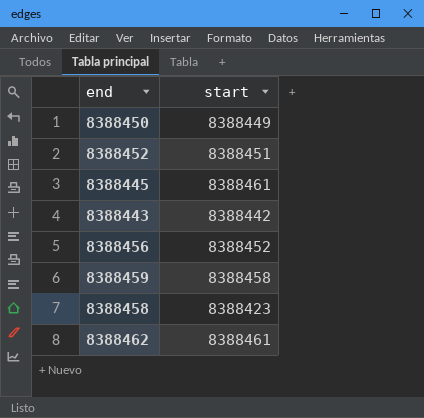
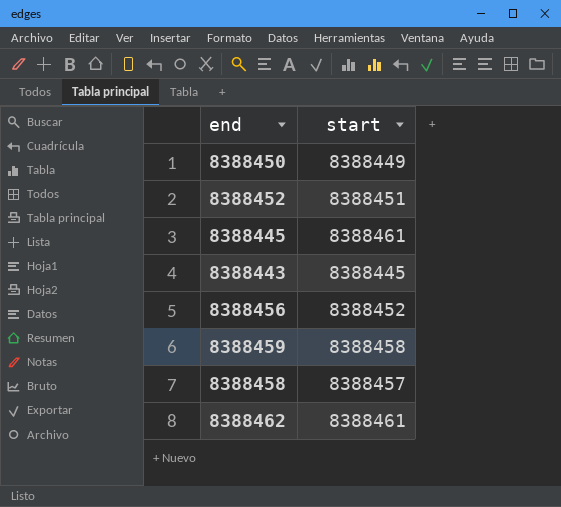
8388443 | start: 8388442 -> 8388445
8388458 | start: 8388423 -> 8388457

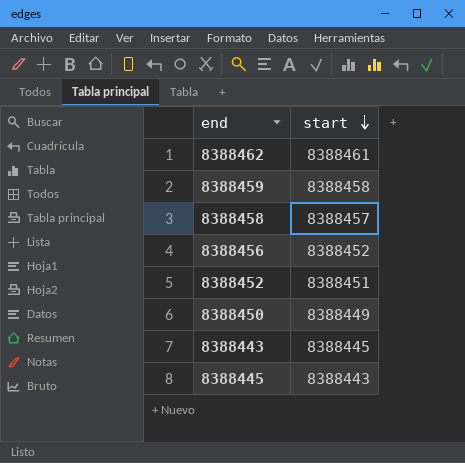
row order: none -> start descending
8388445 | start: 8388461 -> 8388443

